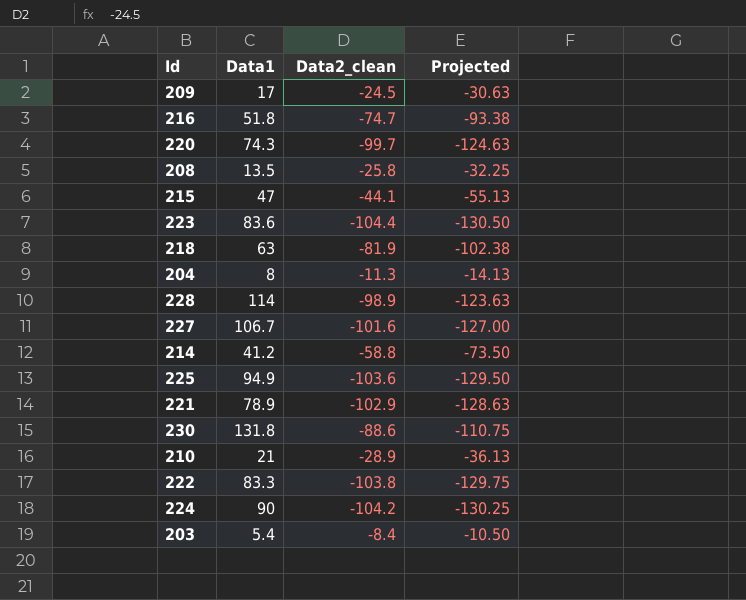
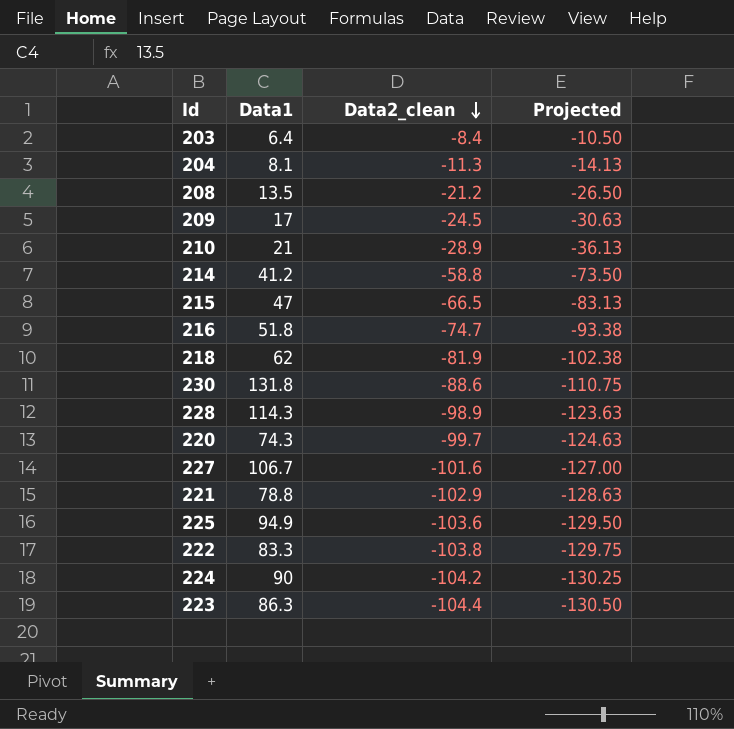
row order: none -> Data2_clean descending
203 | Data1: 5.4 -> 6.4
204 | Data1: 8 -> 8.1
208 | Data2_clean: -25.8 -> -21.2
208 | Projected: -32.25 -> -26.50
215 | Data2_clean: -44.1 -> -66.5
215 | Projected: -55.13 -> -83.13
218 | Data1: 63 -> 62
228 | Data1: 114 -> 114.3
221 | Data1: 78.9 -> 78.8
223 | Data1: 83.6 -> 86.3

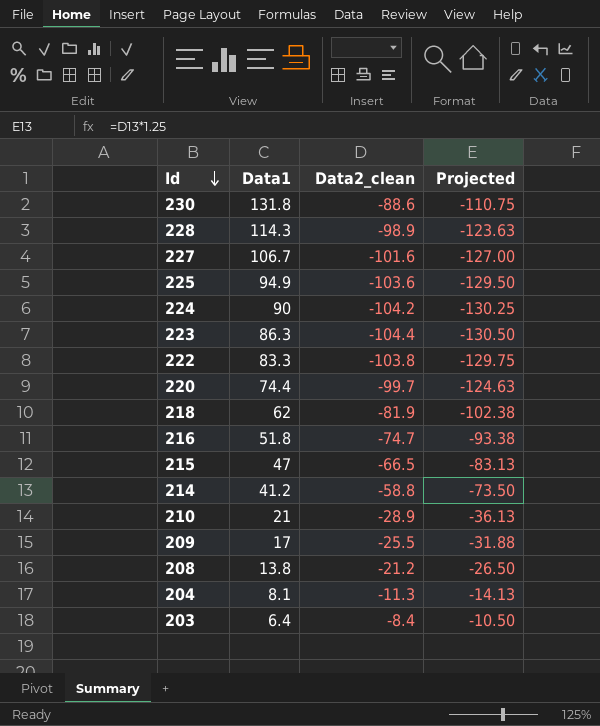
row order: Data2_clean descending -> Id descending
row 221: 78.8 | -102.9 | -128.63 -> none
220 | Data1: 74.3 -> 74.4
209 | Data2_clean: -24.5 -> -25.5
209 | Projected: -30.63 -> -31.88
208 | Data1: 13.5 -> 13.8

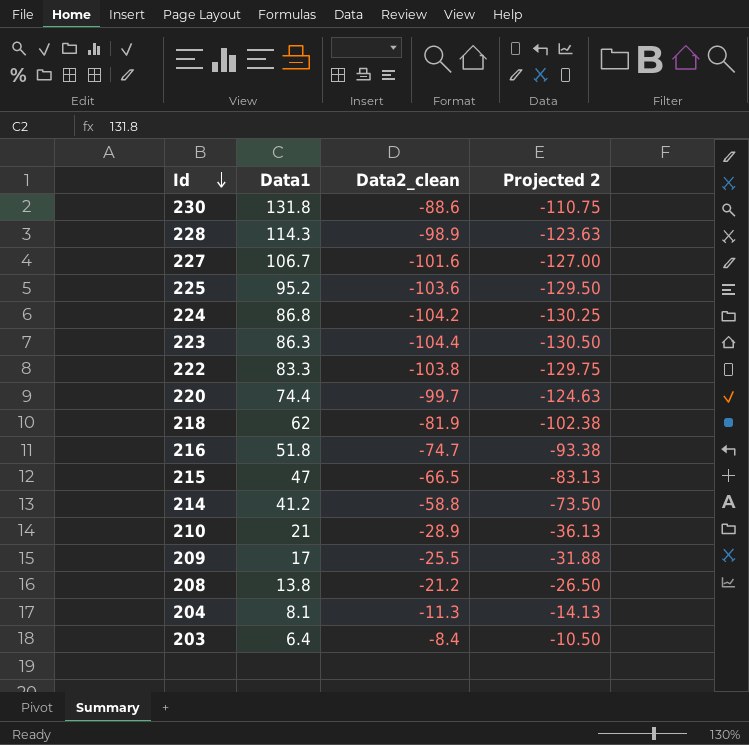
column name: Projected -> Projected 2
225 | Data1: 94.9 -> 95.2
224 | Data1: 90 -> 86.8

